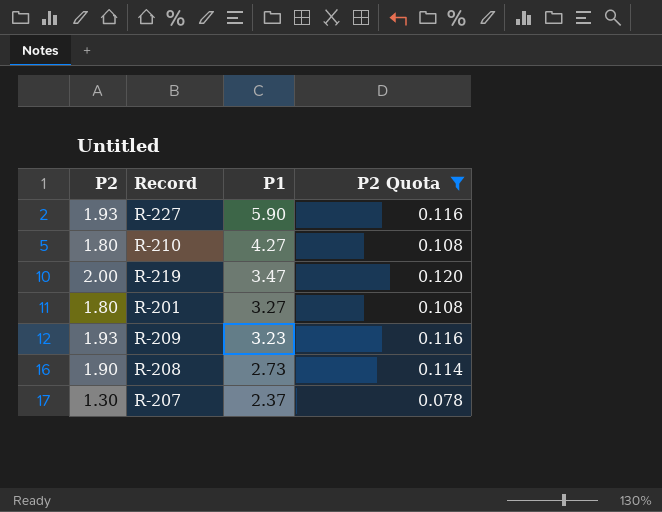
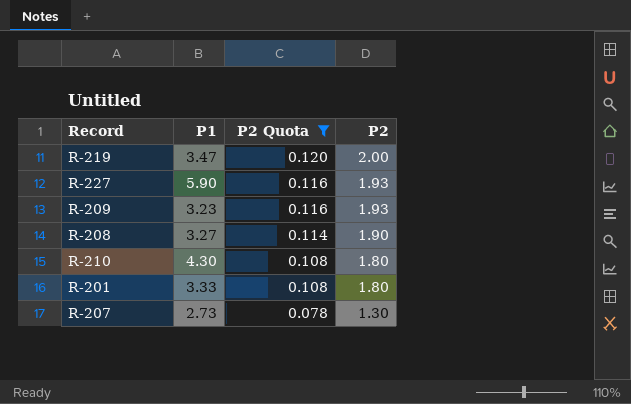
row order: P1 descending -> P2 Quota descending
column P2 | position: 1 -> 4
R-208 | P1: 2.73 -> 3.27
R-210 | P1: 4.27 -> 4.30
R-201 | P1: 3.27 -> 3.33
R-207 | P1: 2.37 -> 2.73

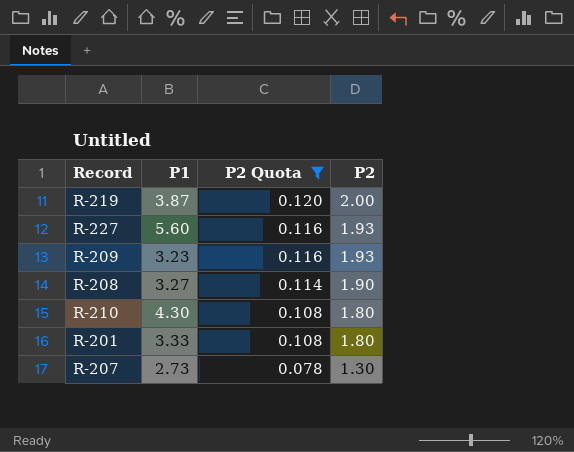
R-219 | P1: 3.47 -> 3.87
R-227 | P1: 5.90 -> 5.60

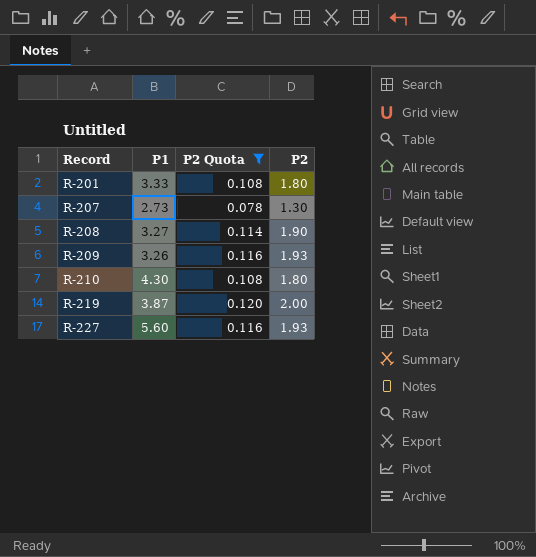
row order: P2 Quota descending -> Record ascending
R-209 | P1: 3.23 -> 3.26

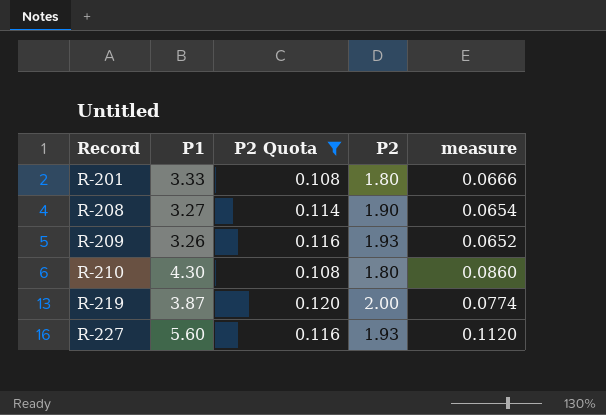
column measure | formula: none -> [P1] * 0.02
row R-207: 2.73 | 0.078 | 1.30 -> none

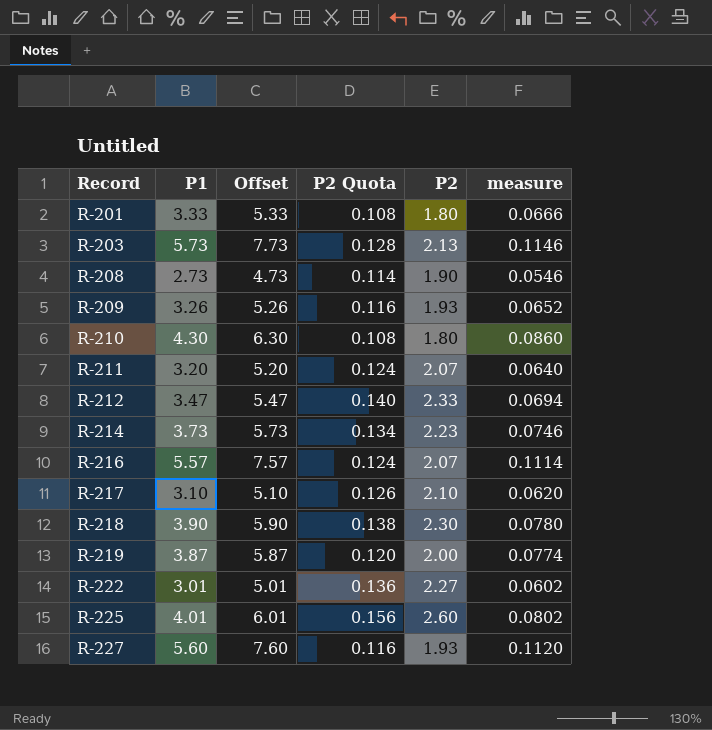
filter: P2 Quota <= 0.120 -> none
column Offset | formula: none -> [P1] + 2
R-208 | P1: 3.27 -> 2.73
R-208 | measure: 0.0654 -> 0.0546

